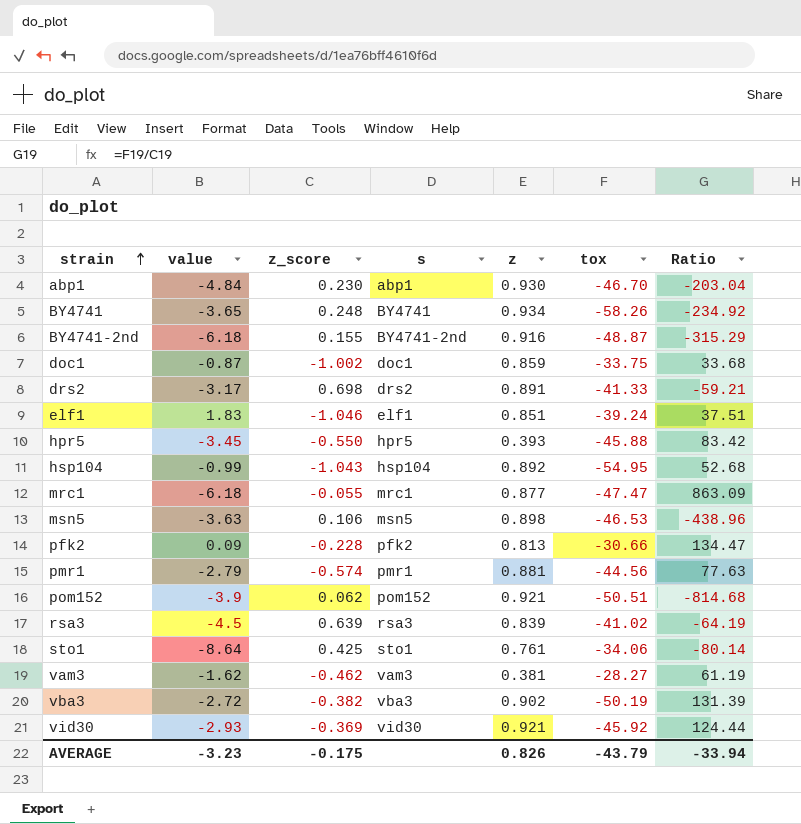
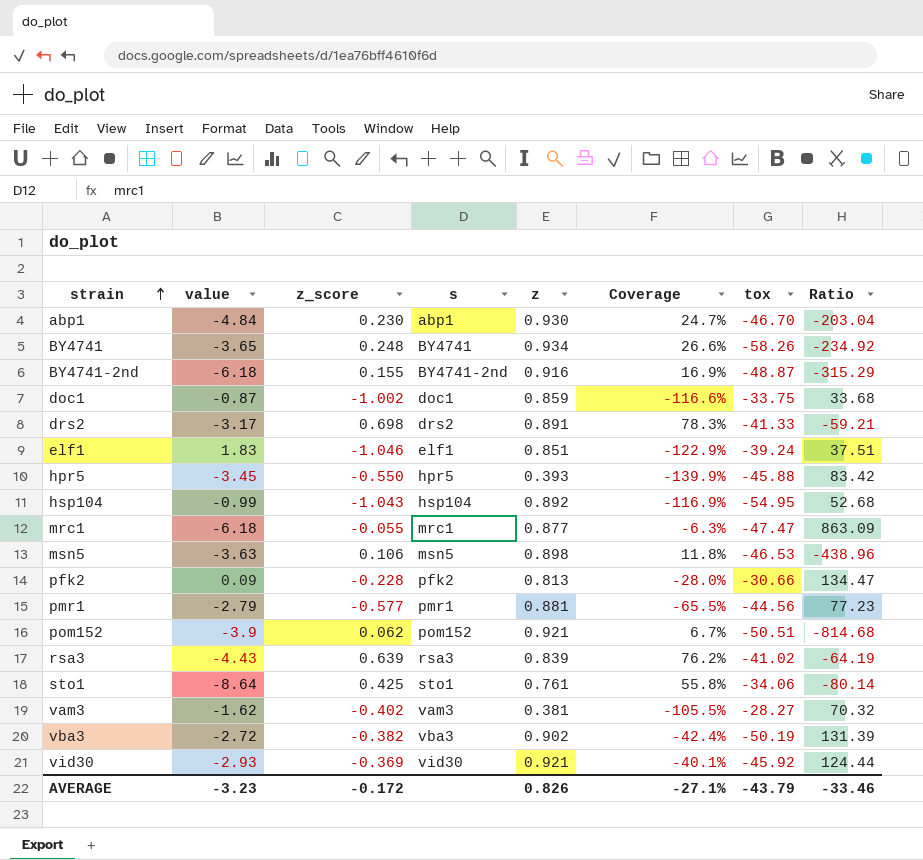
column Coverage | formula: none -> [z_score] / [z]
pmr1 | z_score: -0.574 -> -0.577
pmr1 | Ratio: 77.63 -> 77.23
rsa3 | value: -4.5 -> -4.43
vam3 | z_score: -0.462 -> -0.402
vam3 | Ratio: 61.19 -> 70.32
AVERAGE | z_score: -0.175 -> -0.172
AVERAGE | Ratio: -33.94 -> -33.46

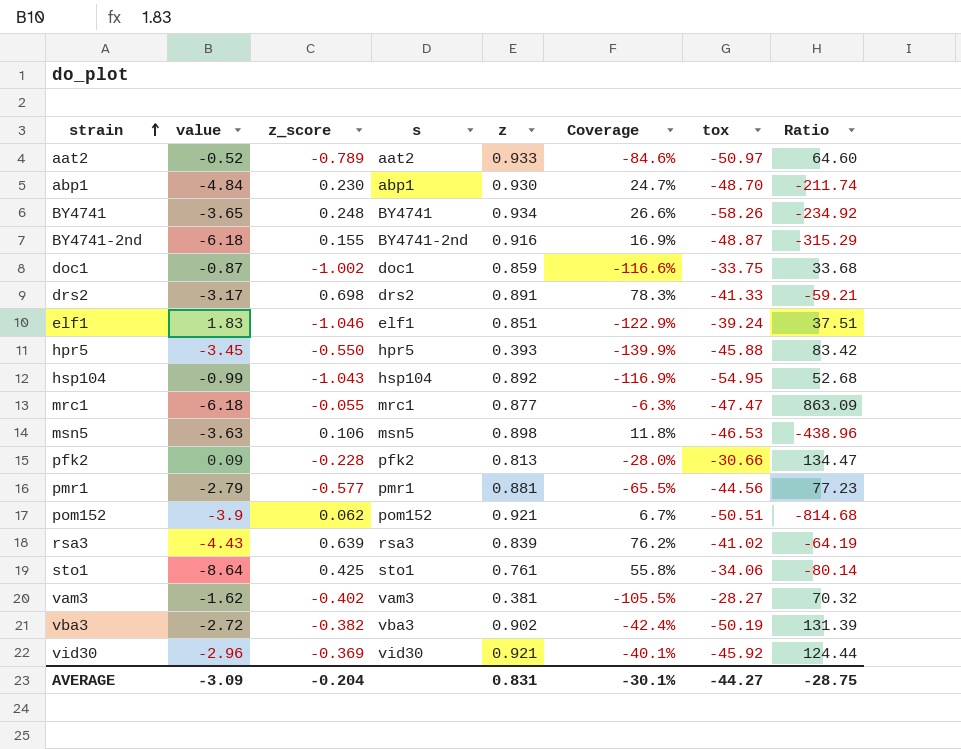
row aat2: none -> -0.52 | -0.789 | aat2 | 0.933 | -84.6% | -50.97 | 64.60
abp1 | tox: -46.70 -> -48.70
abp1 | Ratio: -203.04 -> -211.74
vid30 | value: -2.93 -> -2.96
AVERAGE | value: -3.23 -> -3.09
AVERAGE | z_score: -0.172 -> -0.204
AVERAGE | z: 0.826 -> 0.831
AVERAGE | Coverage: -27.1% -> -30.1%
AVERAGE | tox: -43.79 -> -44.27
AVERAGE | Ratio: -33.46 -> -28.75

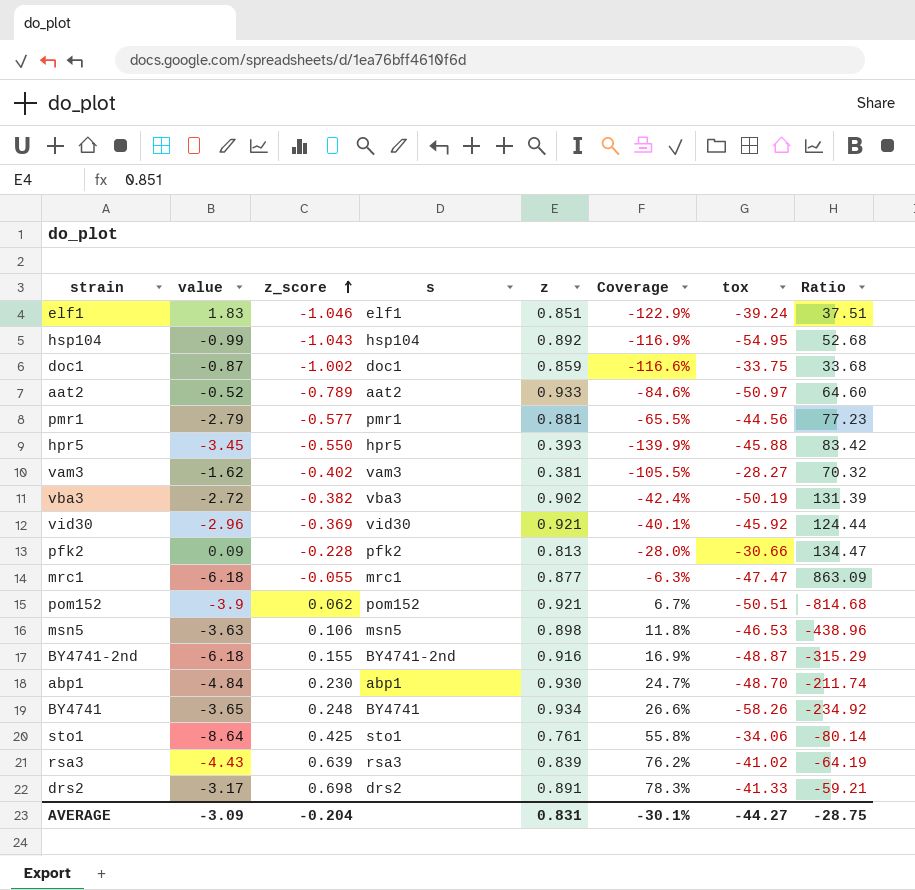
row order: strain ascending -> z_score ascending

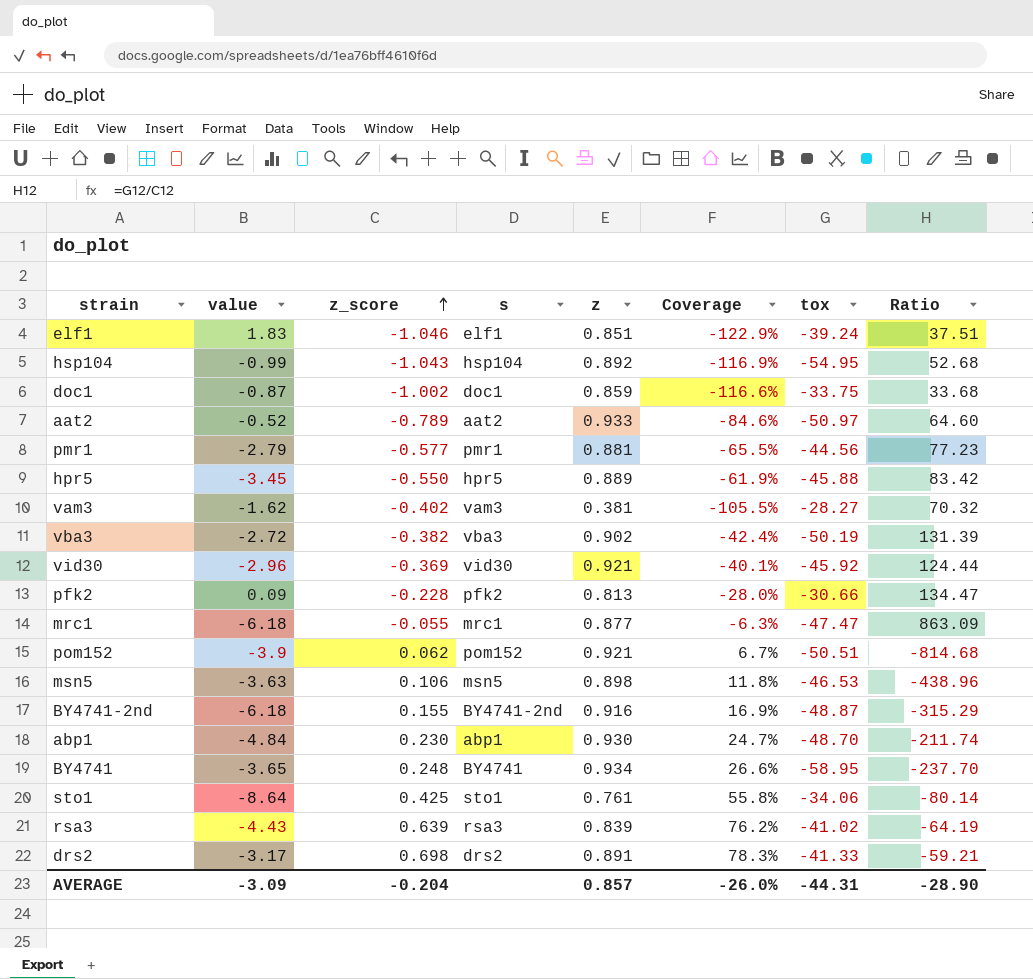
hpr5 | z: 0.393 -> 0.889
hpr5 | Coverage: -139.9% -> -61.9%
BY4741 | tox: -58.26 -> -58.95
BY4741 | Ratio: -234.92 -> -237.70
AVERAGE | z: 0.831 -> 0.857
AVERAGE | Coverage: -30.1% -> -26.0%
AVERAGE | tox: -44.27 -> -44.31
AVERAGE | Ratio: -28.75 -> -28.90

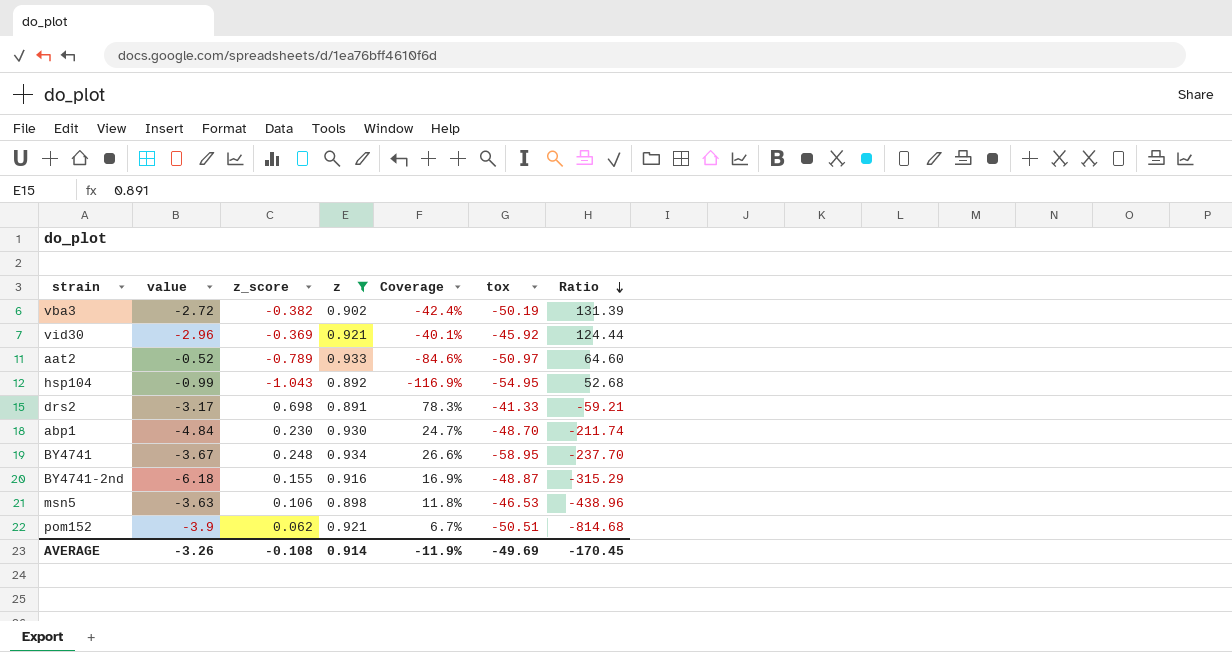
filter: none -> z >= 0.891
row order: z_score ascending -> Ratio descending
column s | position: 4 -> none
BY4741 | value: -3.65 -> -3.67
AVERAGE | value: -3.09 -> -3.26
AVERAGE | z_score: -0.204 -> -0.108
AVERAGE | z: 0.857 -> 0.914
AVERAGE | Coverage: -26.0% -> -11.9%
AVERAGE | tox: -44.31 -> -49.69
AVERAGE | Ratio: -28.90 -> -170.45

